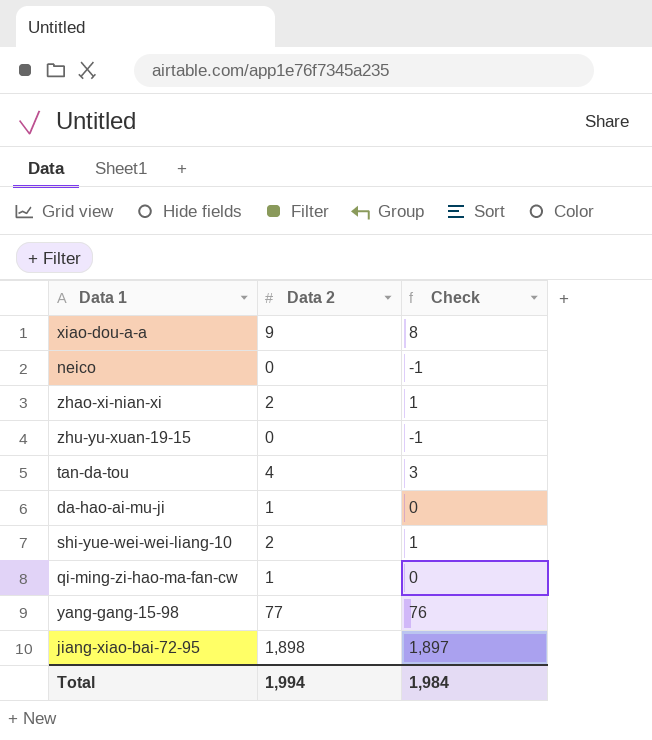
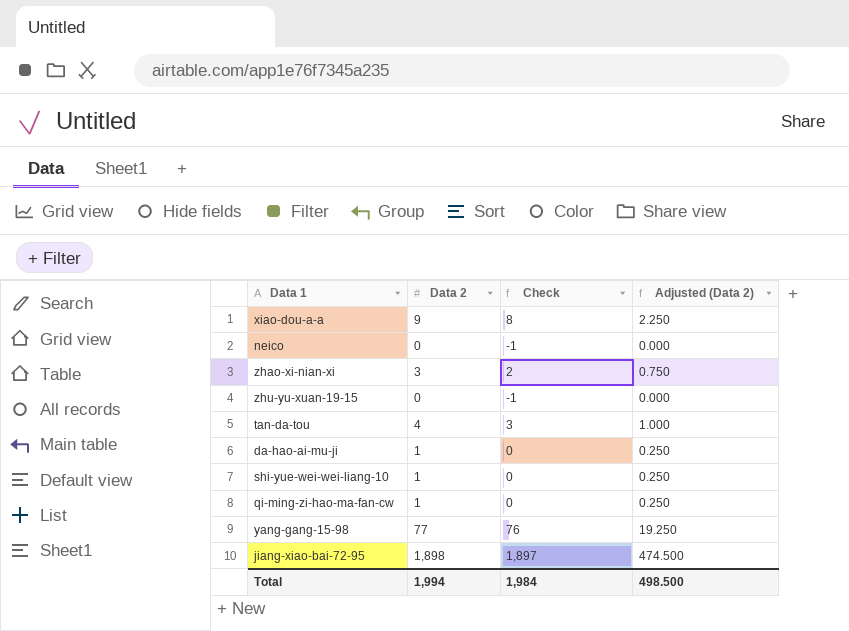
column Adjusted (Data 2) | formula: none -> [Data 2] * 0.25
zhao-xi-nian-xi | Data 2: 2 -> 3
zhao-xi-nian-xi | Check: 1 -> 2
shi-yue-wei-wei-liang-10 | Data 2: 2 -> 1
shi-yue-wei-wei-liang-10 | Check: 1 -> 0

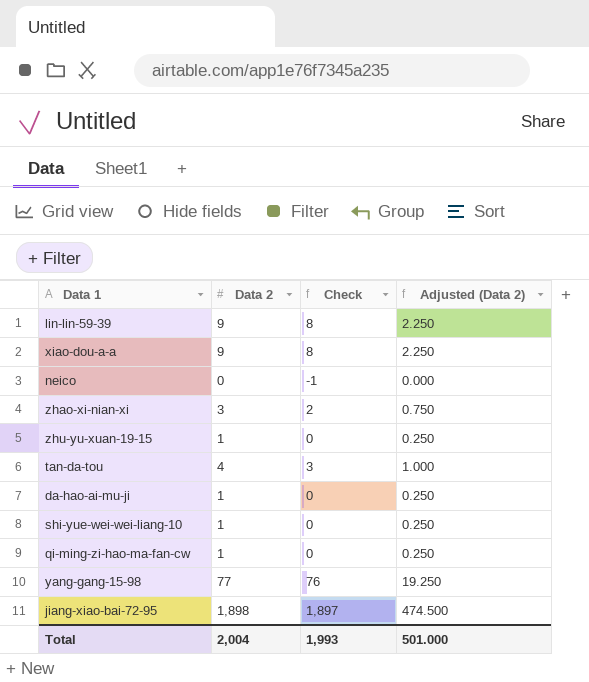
row lin-lin-59-39: none -> 9 | 8 | 2.250
zhu-yu-xuan-19-15 | Data 2: 0 -> 1
zhu-yu-xuan-19-15 | Check: -1 -> 0
zhu-yu-xuan-19-15 | Adjusted (Data 2): 0.000 -> 0.250
Total | Data 2: 1,994 -> 2,004
Total | Check: 1,984 -> 1,993
Total | Adjusted (Data 2): 498.500 -> 501.000

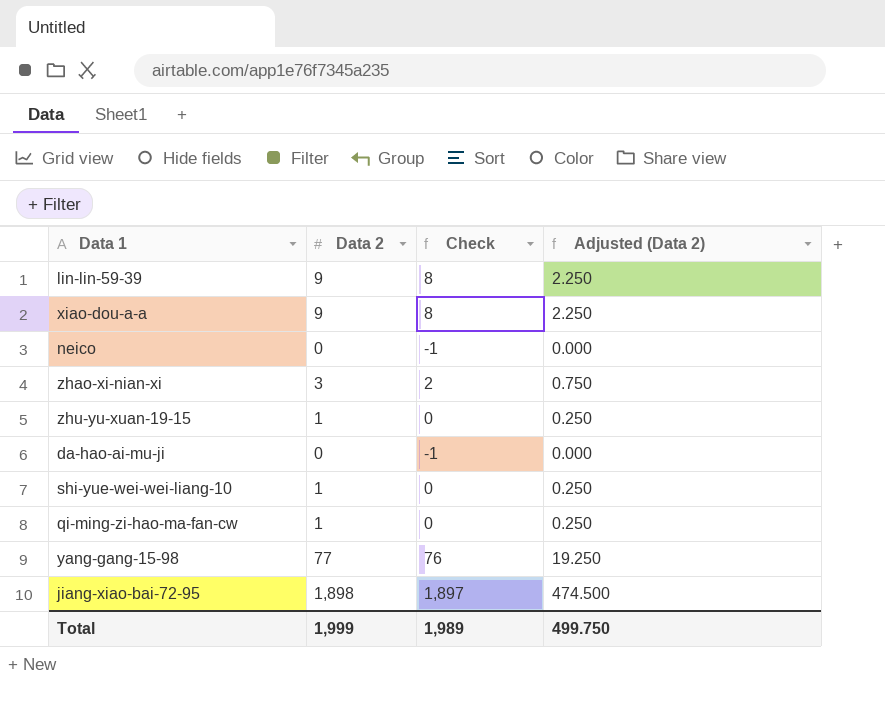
row tan-da-tou: 4 | 3 | 1.000 -> none
da-hao-ai-mu-ji | Data 2: 1 -> 0
da-hao-ai-mu-ji | Check: 0 -> -1
da-hao-ai-mu-ji | Adjusted (Data 2): 0.250 -> 0.000
Total | Data 2: 2,004 -> 1,999
Total | Check: 1,993 -> 1,989
Total | Adjusted (Data 2): 501.000 -> 499.750

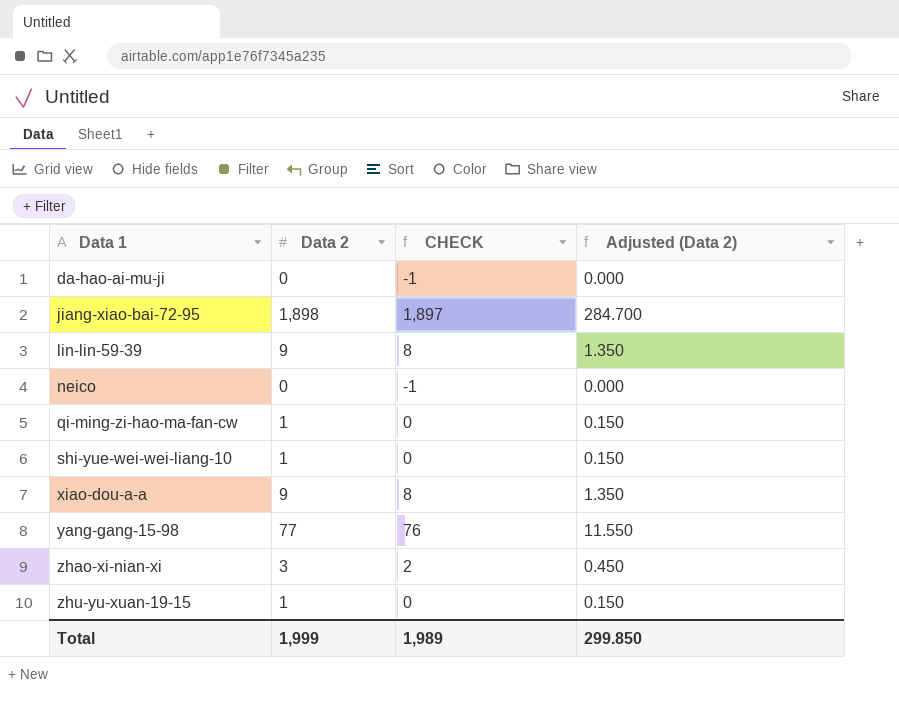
row order: none -> Data 1 ascending
column name: Check -> CHECK
column Adjusted (Data 2) | formula: [Data 2] * 0.25 -> [Data 2] * 0.15
Total | Adjusted (Data 2): 499.750 -> 299.850

